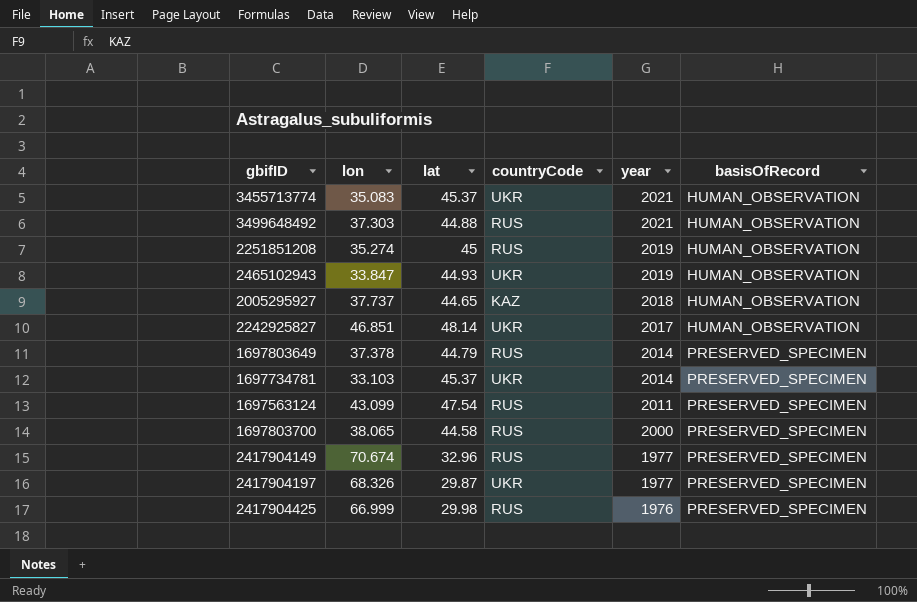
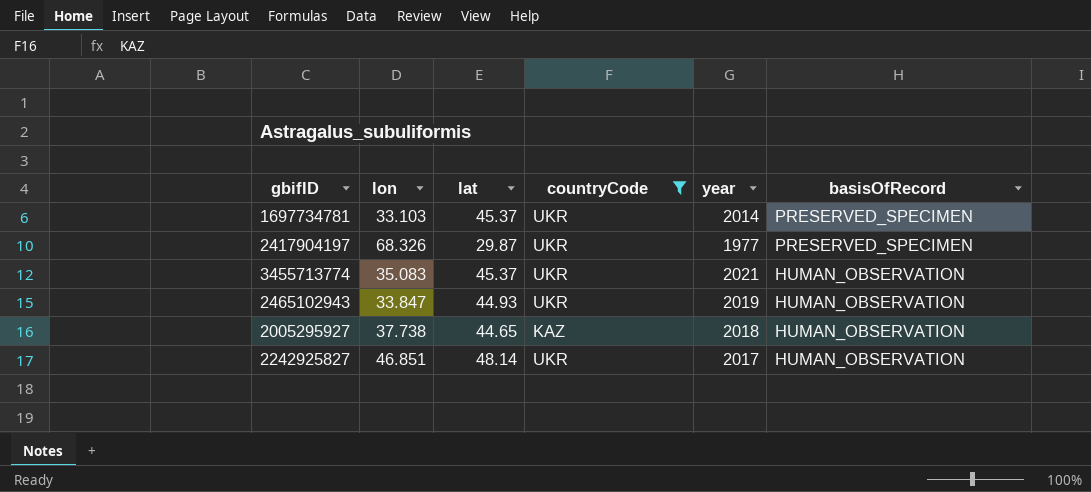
filter: none -> countryCode != RUS
row order: year descending -> basisOfRecord descending
2005295927 | lon: 37.737 -> 37.738

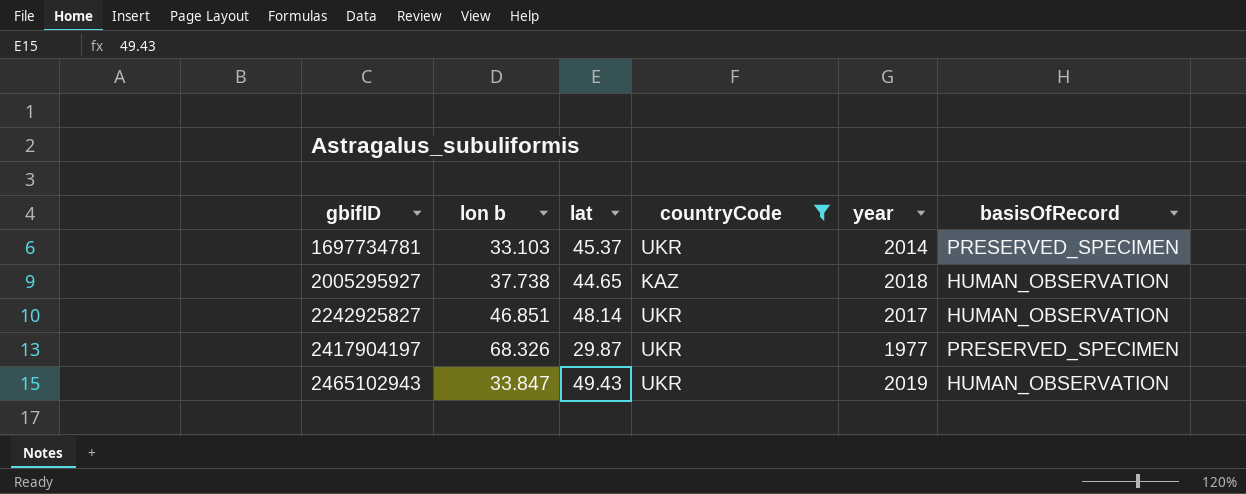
row order: basisOfRecord descending -> gbifID ascending
column name: lon -> lon b
row 3455713774: 35.083 | 45.37 | UKR | 2021 | HUMAN_OBSERVATION -> none
2465102943 | lat: 44.93 -> 49.43

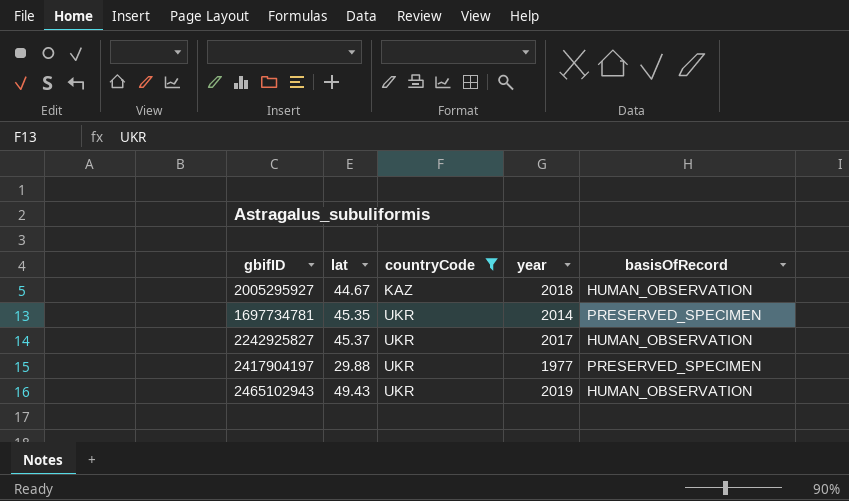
row order: gbifID ascending -> countryCode ascending
column lon b | position: 2 -> none
2005295927 | lat: 44.65 -> 44.67
1697734781 | lat: 45.37 -> 45.35
2242925827 | lat: 48.14 -> 45.37
2417904197 | lat: 29.87 -> 29.88

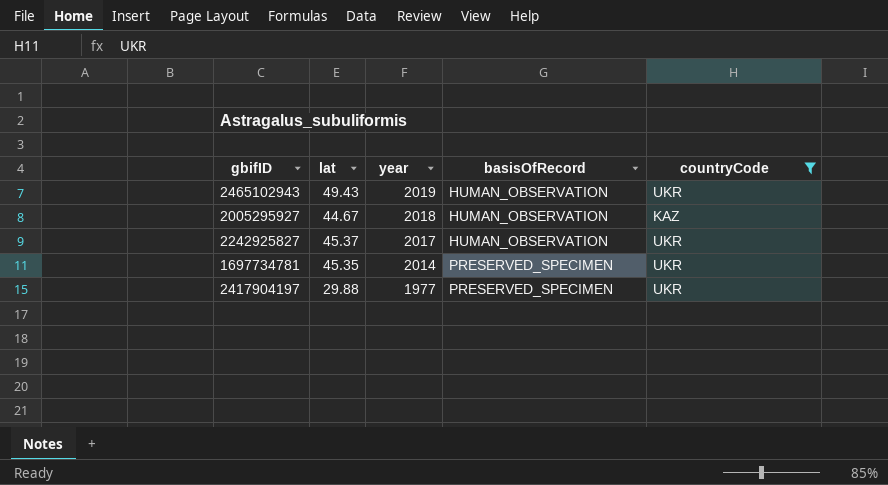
row order: countryCode ascending -> year descending
column countryCode | position: 3 -> 5

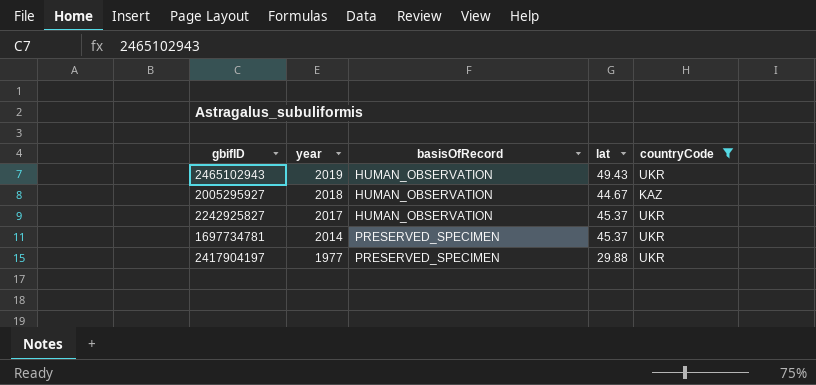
column lat | position: 2 -> 4
1697734781 | lat: 45.35 -> 45.37

